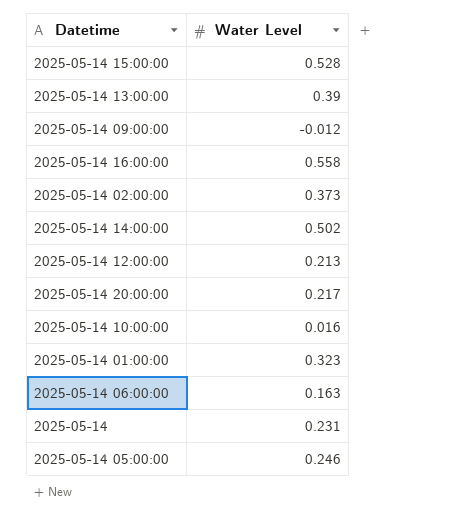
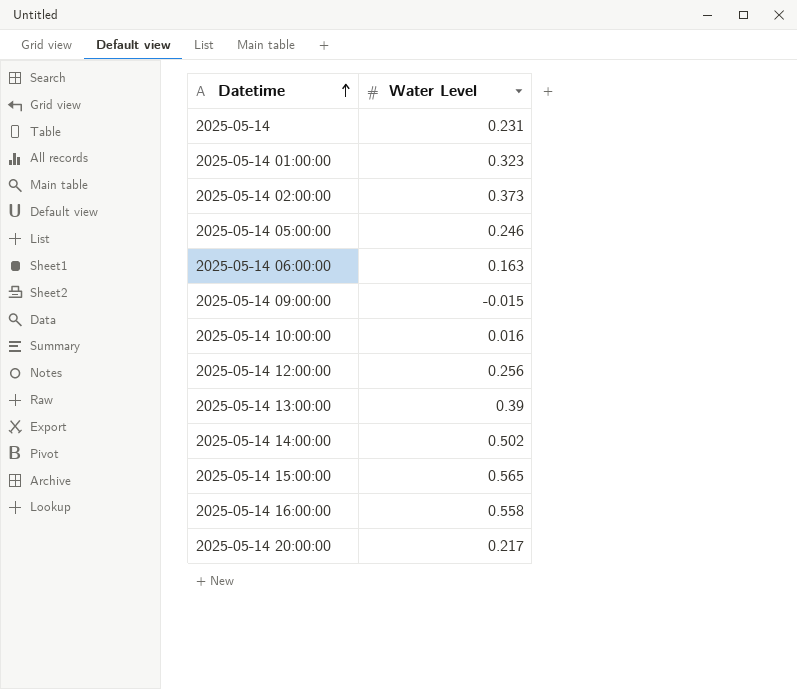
row order: none -> Datetime ascending
2025-05-14 09:00:00 | Water Level: -0.012 -> -0.015
2025-05-14 12:00:00 | Water Level: 0.213 -> 0.256
2025-05-14 15:00:00 | Water Level: 0.528 -> 0.565

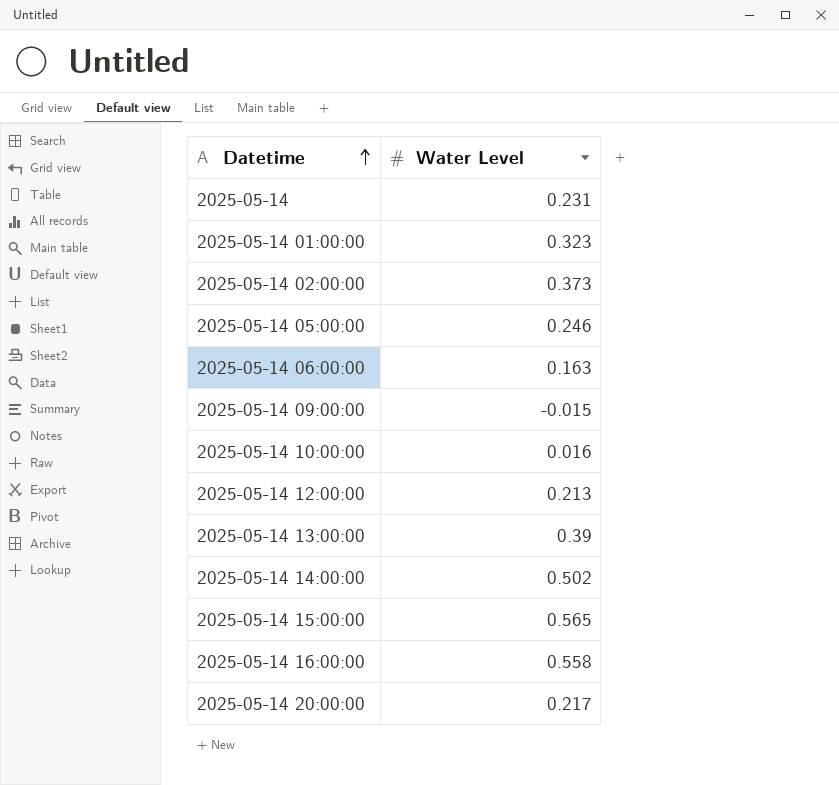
2025-05-14 12:00:00 | Water Level: 0.256 -> 0.213

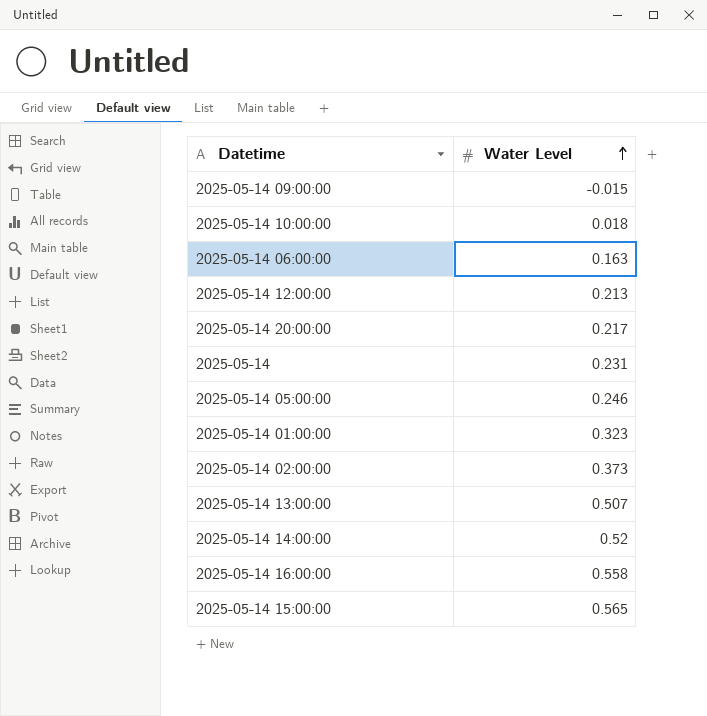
row order: Datetime ascending -> Water Level ascending
2025-05-14 10:00:00 | Water Level: 0.016 -> 0.018
2025-05-14 13:00:00 | Water Level: 0.39 -> 0.507
2025-05-14 14:00:00 | Water Level: 0.502 -> 0.52

